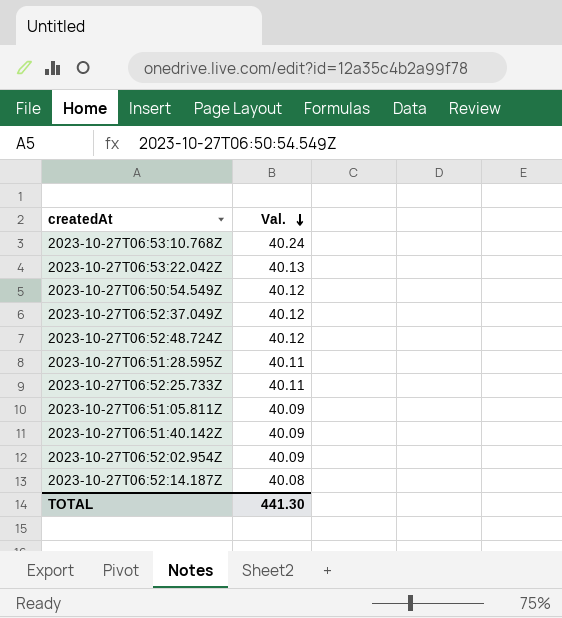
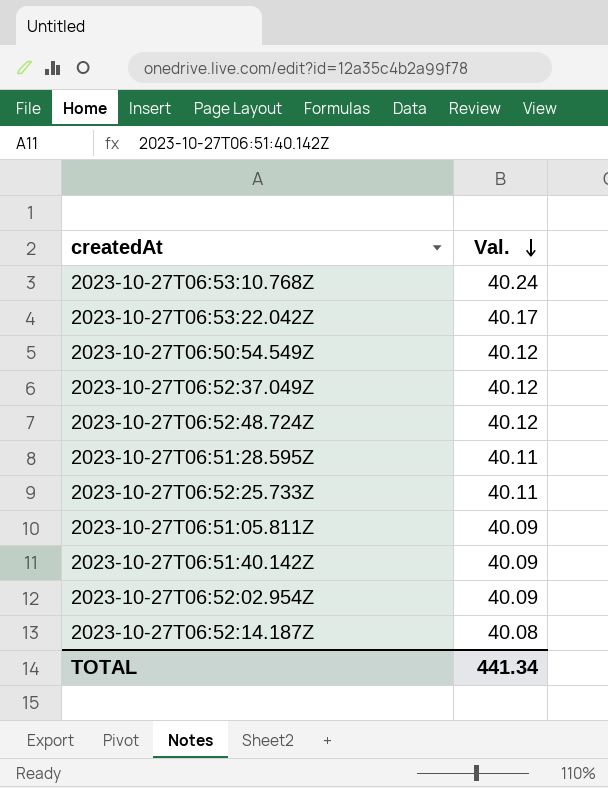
2023-10-27T06:53:22.042Z | Val.: 40.13 -> 40.17
TOTAL | Val.: 441.30 -> 441.34

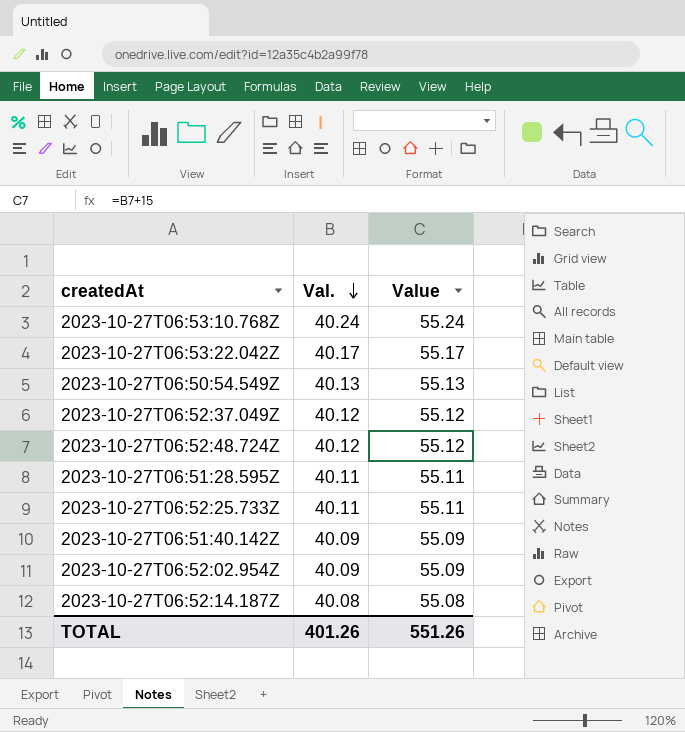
column Value | formula: none -> [Val.] + 15
row 2023-10-27T06:51:05.811Z: 40.09 -> none
2023-10-27T06:50:54.549Z | Val.: 40.12 -> 40.13
TOTAL | Val.: 441.34 -> 401.26

